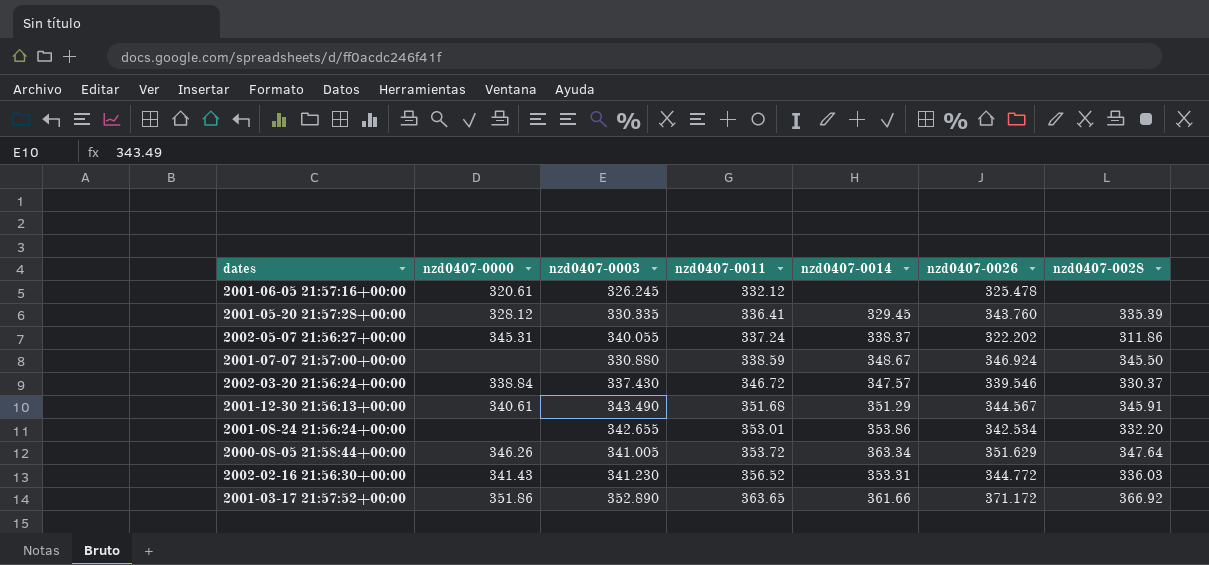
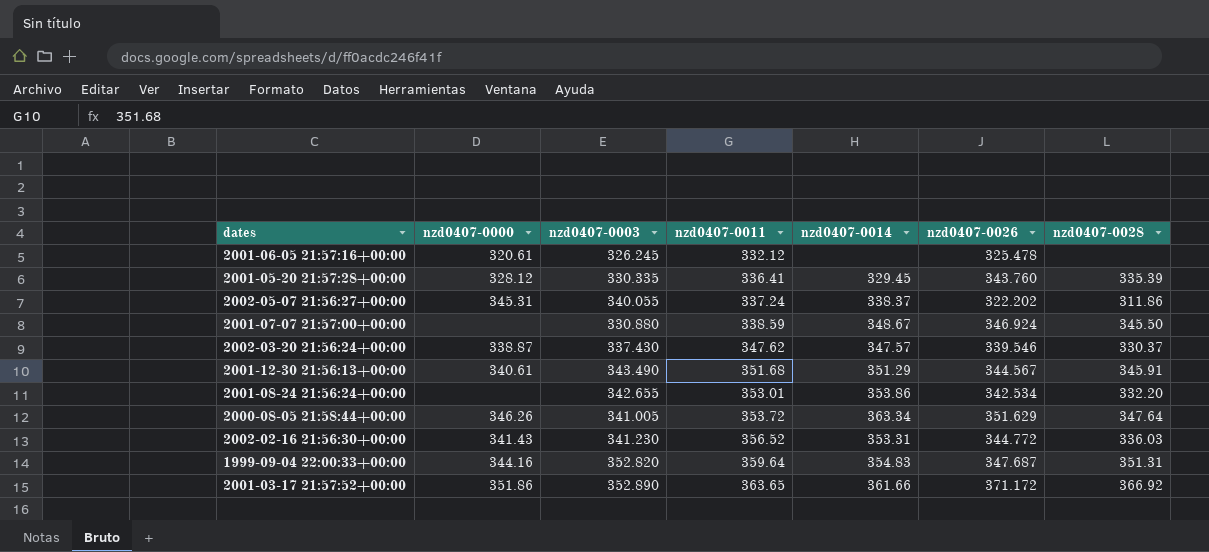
2002-03-20 21:56:24+00:00 | nzd0407-0000: 338.84 -> 338.87
2002-03-20 21:56:24+00:00 | nzd0407-0011: 346.72 -> 347.62
row 1999-09-04 22:00:33+00:00: none -> 344.16 | 352.820 | 359.64 | 354.83 | 347.687 | 351.31

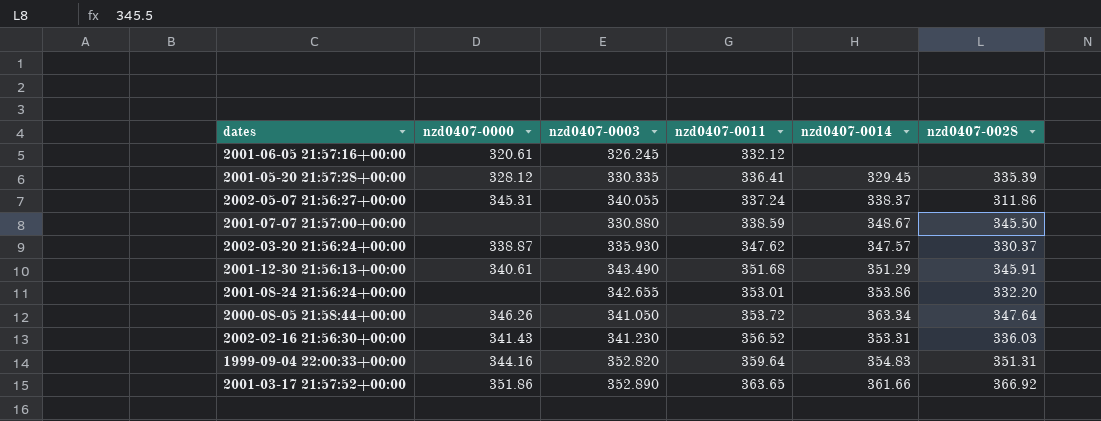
column nzd0407-0026 | position: 6 -> none
2002-03-20 21:56:24+00:00 | nzd0407-0003: 337.430 -> 335.930
2000-08-05 21:58:44+00:00 | nzd0407-0003: 341.005 -> 341.050

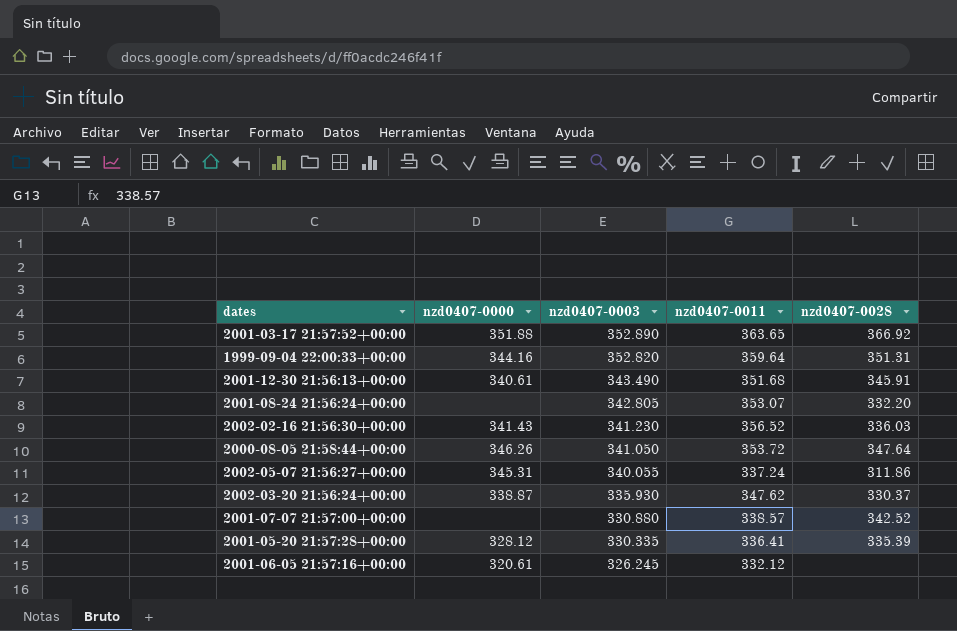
row order: nzd0407-0011 ascending -> nzd0407-0003 descending
column nzd0407-0014 | position: 5 -> none
2001-03-17 21:57:52+00:00 | nzd0407-0000: 351.86 -> 351.88
2001-08-24 21:56:24+00:00 | nzd0407-0003: 342.655 -> 342.805
2001-08-24 21:56:24+00:00 | nzd0407-0011: 353.01 -> 353.07
2001-07-07 21:57:00+00:00 | nzd0407-0011: 338.59 -> 338.57
2001-07-07 21:57:00+00:00 | nzd0407-0028: 345.50 -> 342.52

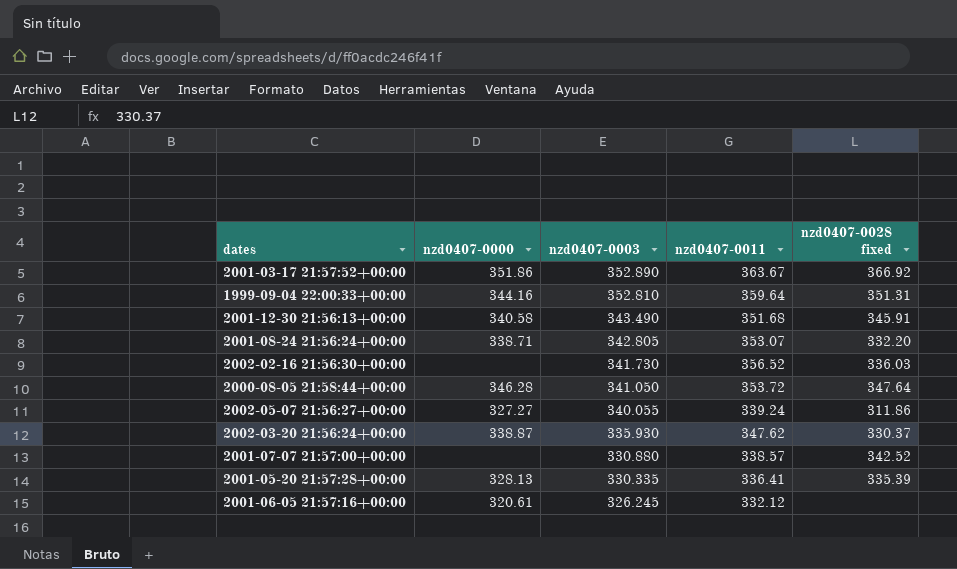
column name: nzd0407-0028 -> nzd0407-0028 fixed
2001-03-17 21:57:52+00:00 | nzd0407-0000: 351.88 -> 351.86
2001-03-17 21:57:52+00:00 | nzd0407-0011: 363.65 -> 363.67
1999-09-04 22:00:33+00:00 | nzd0407-0003: 352.820 -> 352.810
2001-12-30 21:56:13+00:00 | nzd0407-0000: 340.61 -> 340.58
2001-08-24 21:56:24+00:00 | nzd0407-0000: none -> 338.71
2002-02-16 21:56:30+00:00 | nzd0407-0000: 341.43 -> none
2002-02-16 21:56:30+00:00 | nzd0407-0003: 341.230 -> 341.730
2000-08-05 21:58:44+00:00 | nzd0407-0000: 346.26 -> 346.28
2002-05-07 21:56:27+00:00 | nzd0407-0000: 345.31 -> 327.27
2002-05-07 21:56:27+00:00 | nzd0407-0011: 337.24 -> 339.24
2001-05-20 21:57:28+00:00 | nzd0407-0000: 328.12 -> 328.13

